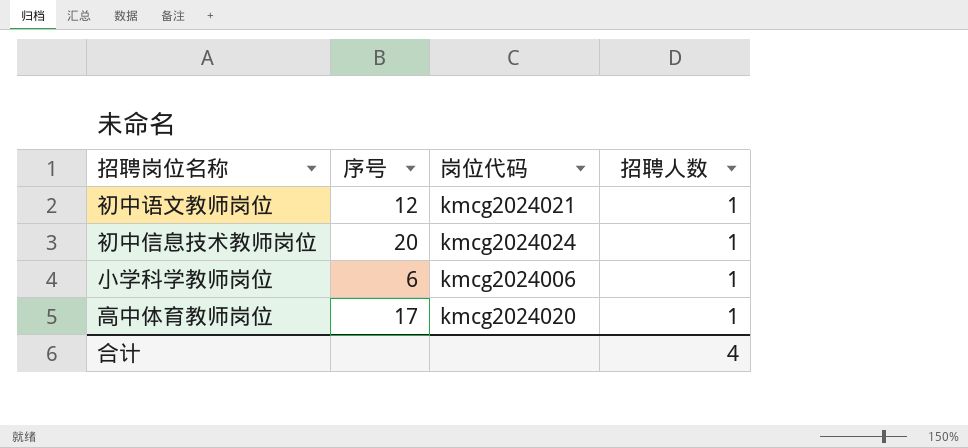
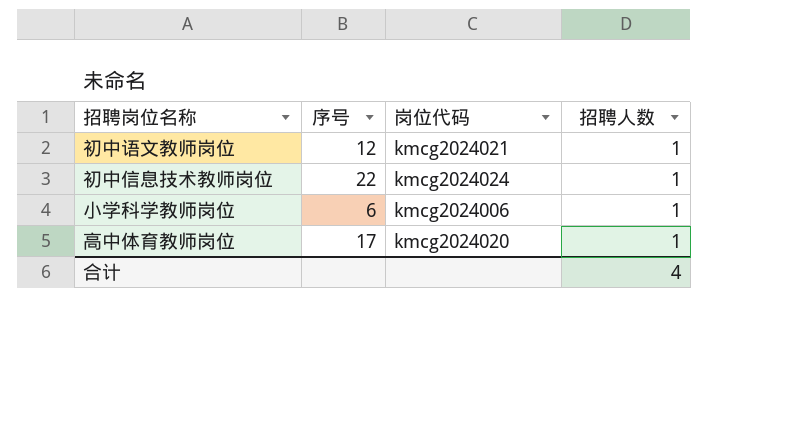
初中信息技术教师岗位 | 序号: 20 -> 22

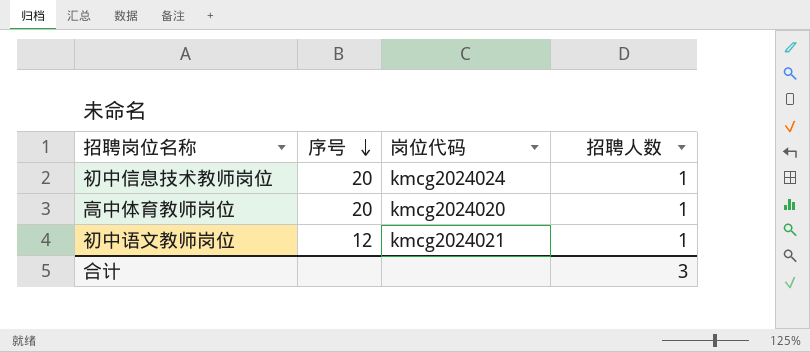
row order: none -> 序号 descending
row 小学科学教师岗位: 6 | kmcg2024006 | 1 -> none
初中信息技术教师岗位 | 序号: 22 -> 20
高中体育教师岗位 | 序号: 17 -> 20
合计 | 招聘人数: 4 -> 3

